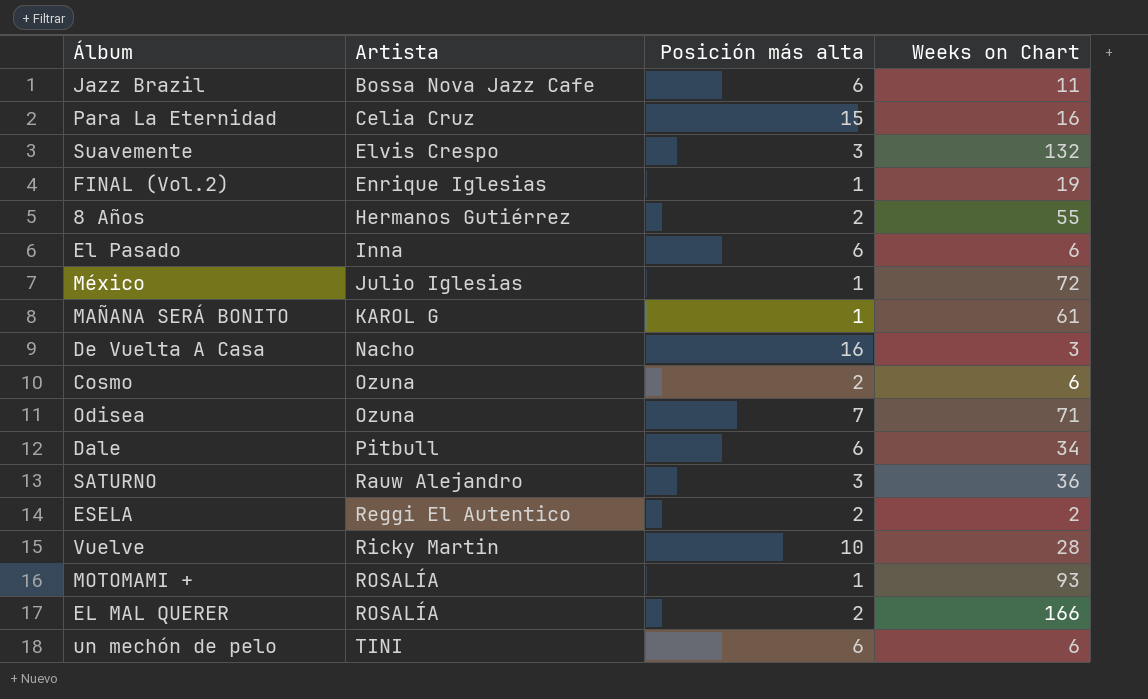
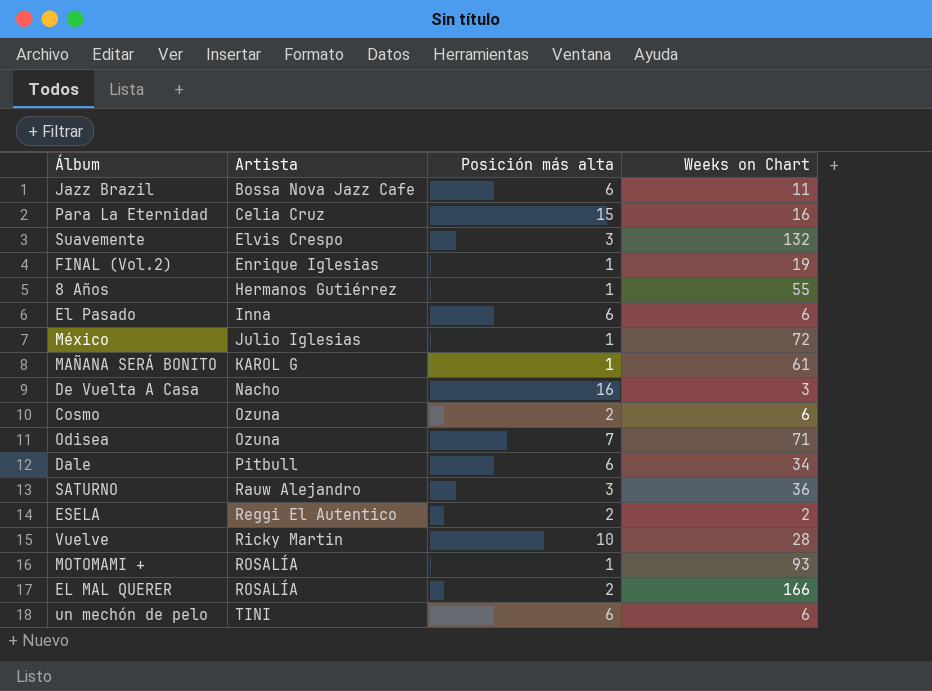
8 Años | Posición más alta: 2 -> 1

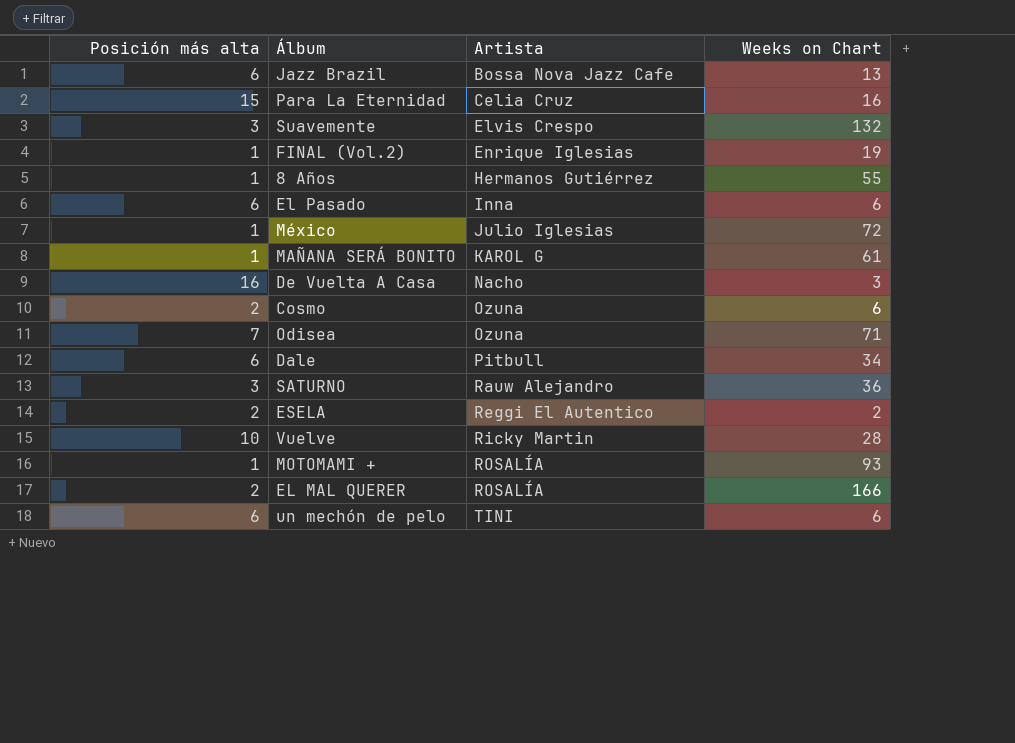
column Posición más alta | position: 3 -> 1
Jazz Brazil | Weeks on Chart: 11 -> 13

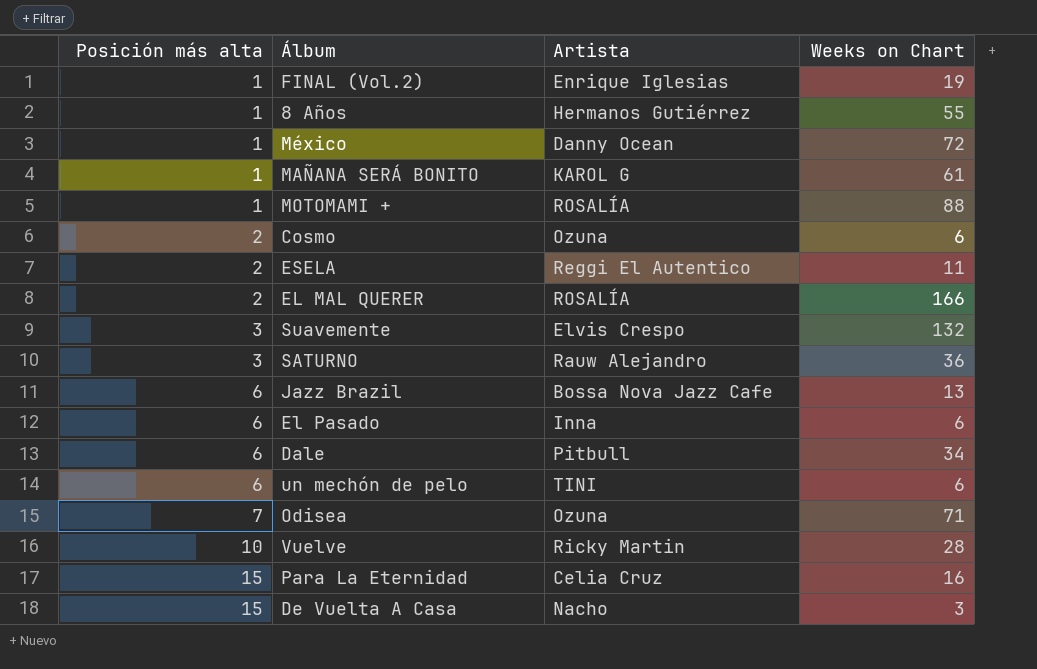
row order: Artista ascending -> Posición más alta ascending
México | Artista: Julio Iglesias -> Danny Ocean
MOTOMAMI + | Weeks on Chart: 93 -> 88
ESELA | Weeks on Chart: 2 -> 11
De Vuelta A Casa | Posición más alta: 16 -> 15

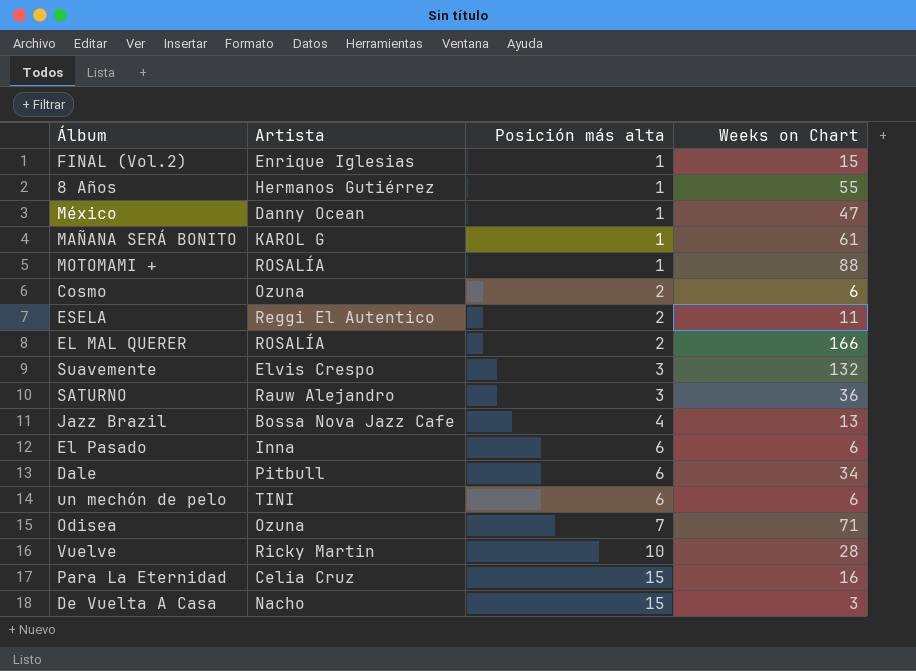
column Posición más alta | position: 1 -> 3
FINAL (Vol.2) | Weeks on Chart: 19 -> 15
México | Weeks on Chart: 72 -> 47
Jazz Brazil | Posición más alta: 6 -> 4

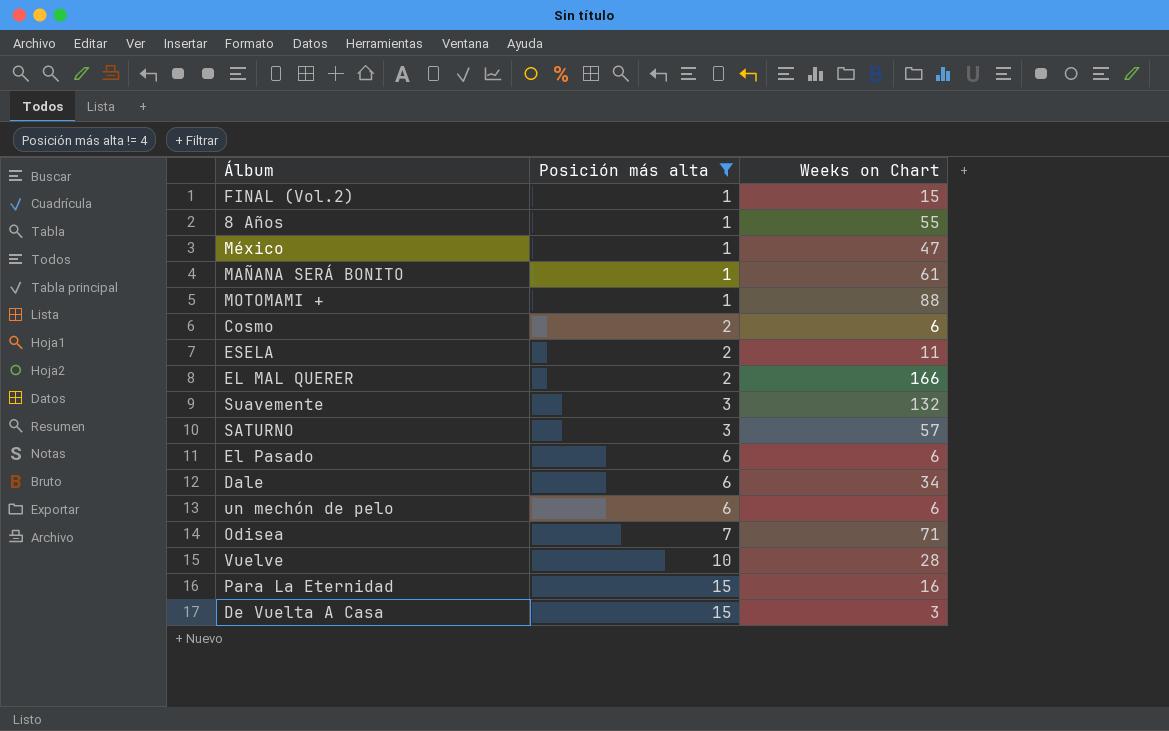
filter: none -> Posición más alta != 4
column Artista | position: 2 -> none
SATURNO | Weeks on Chart: 36 -> 57

